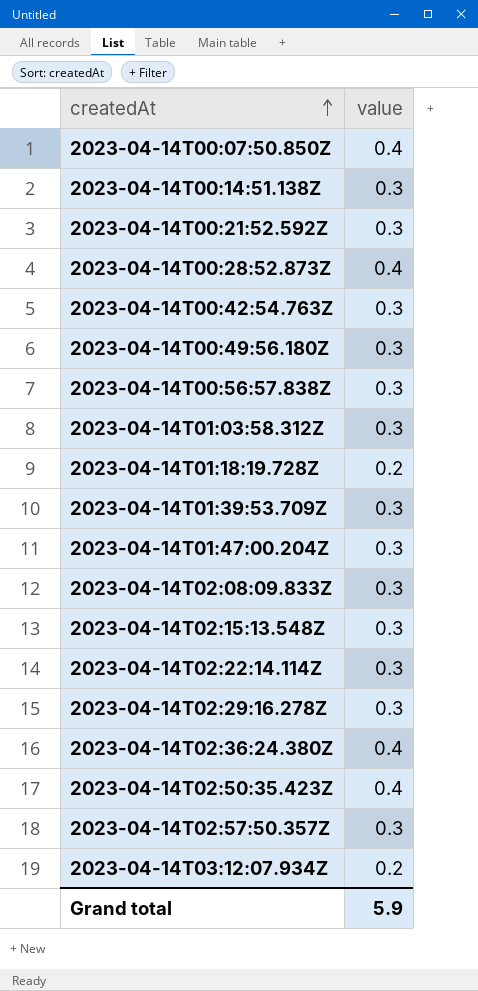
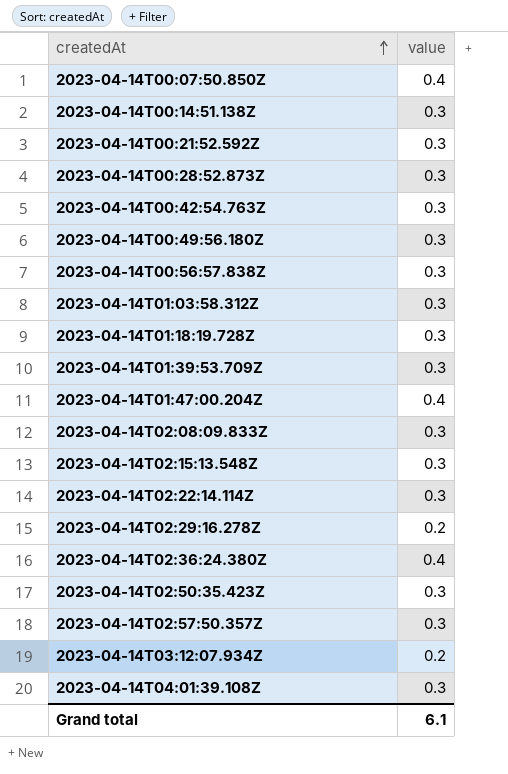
2023-04-14T00:28:52.873Z | value: 0.4 -> 0.3
2023-04-14T01:18:19.728Z | value: 0.2 -> 0.3
2023-04-14T01:47:00.204Z | value: 0.3 -> 0.4
2023-04-14T02:29:16.278Z | value: 0.3 -> 0.2
2023-04-14T02:50:35.423Z | value: 0.4 -> 0.3
row 2023-04-14T04:01:39.108Z: none -> 0.3
Grand total | value: 5.9 -> 6.1

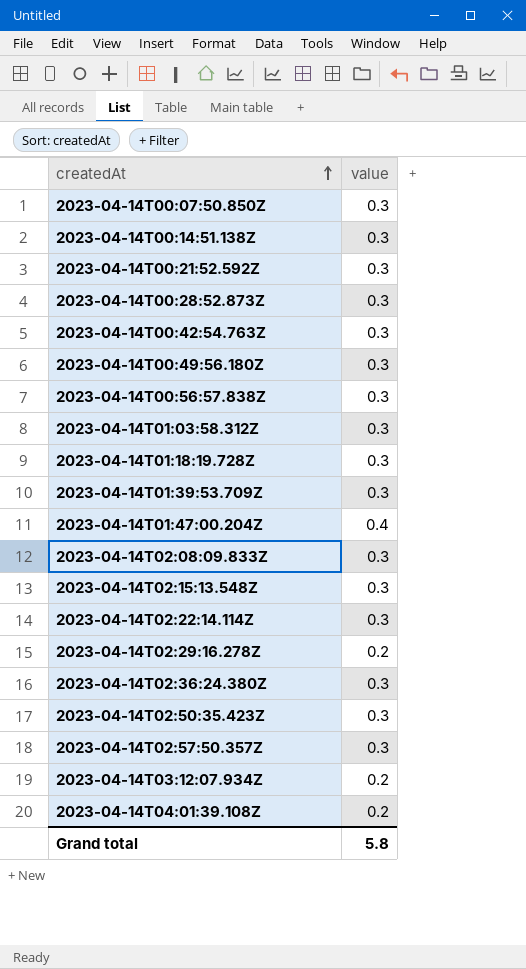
2023-04-14T00:07:50.850Z | value: 0.4 -> 0.3
2023-04-14T02:36:24.380Z | value: 0.4 -> 0.3
2023-04-14T04:01:39.108Z | value: 0.3 -> 0.2
Grand total | value: 6.1 -> 5.8

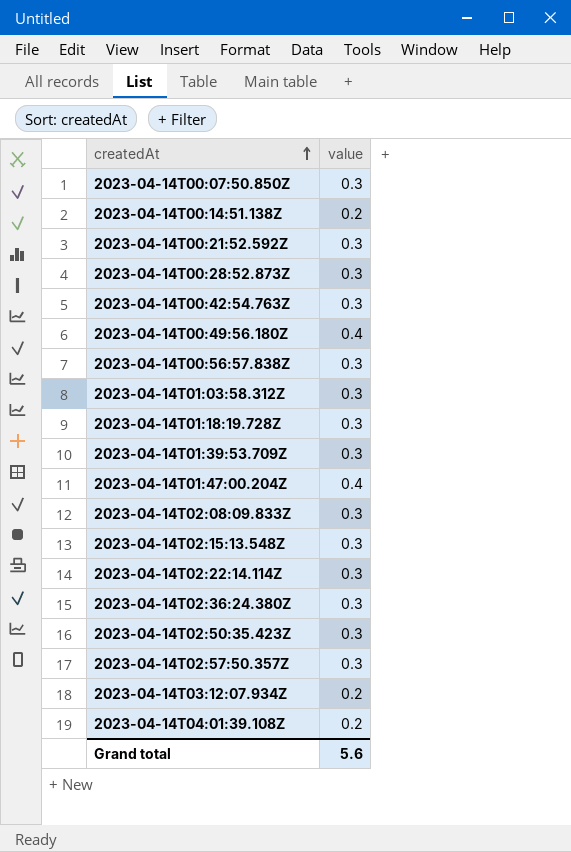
row 2023-04-14T02:29:16.278Z: 0.2 -> none
2023-04-14T00:14:51.138Z | value: 0.3 -> 0.2
2023-04-14T00:49:56.180Z | value: 0.3 -> 0.4
Grand total | value: 5.8 -> 5.6

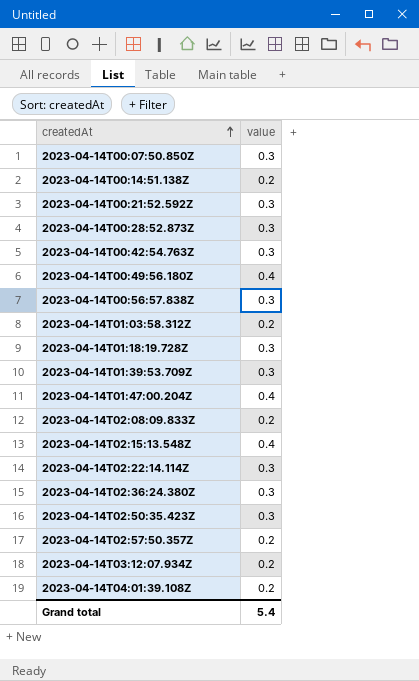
2023-04-14T01:03:58.312Z | value: 0.3 -> 0.2
2023-04-14T02:08:09.833Z | value: 0.3 -> 0.2
2023-04-14T02:15:13.548Z | value: 0.3 -> 0.4
2023-04-14T02:57:50.357Z | value: 0.3 -> 0.2
Grand total | value: 5.6 -> 5.4

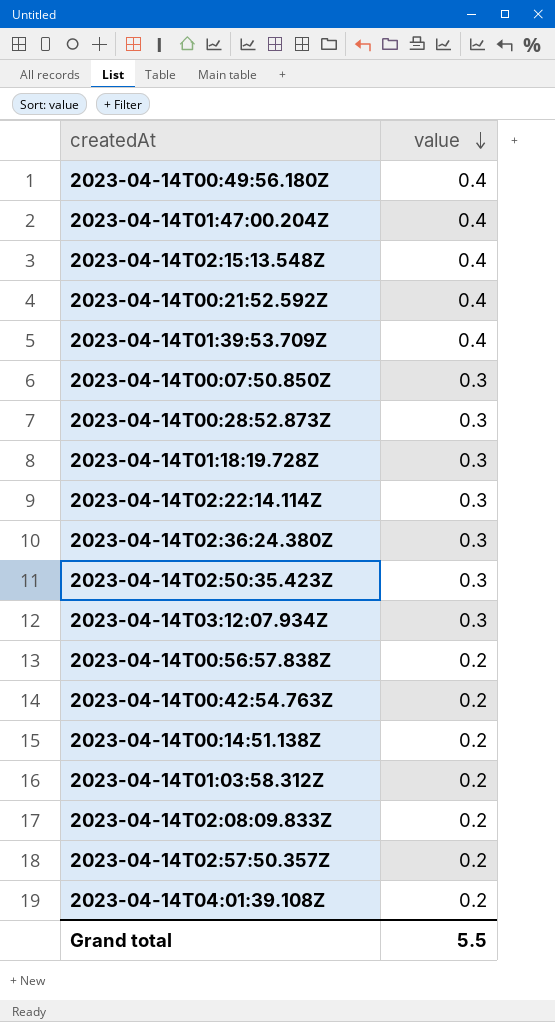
row order: createdAt ascending -> value descending
2023-04-14T00:21:52.592Z | value: 0.3 -> 0.4
2023-04-14T01:39:53.709Z | value: 0.3 -> 0.4
2023-04-14T03:12:07.934Z | value: 0.2 -> 0.3
2023-04-14T00:56:57.838Z | value: 0.3 -> 0.2
2023-04-14T00:42:54.763Z | value: 0.3 -> 0.2
Grand total | value: 5.4 -> 5.5

